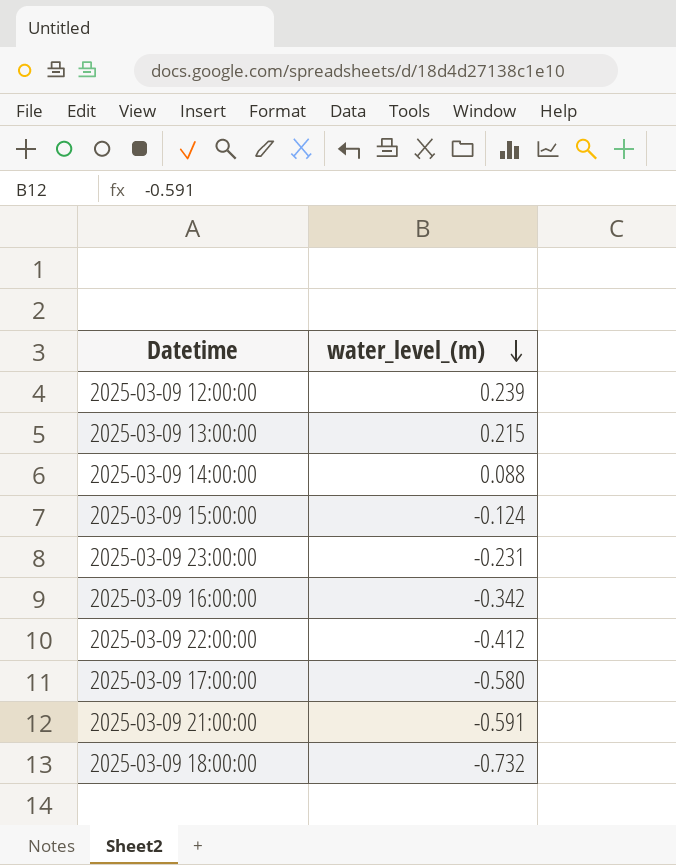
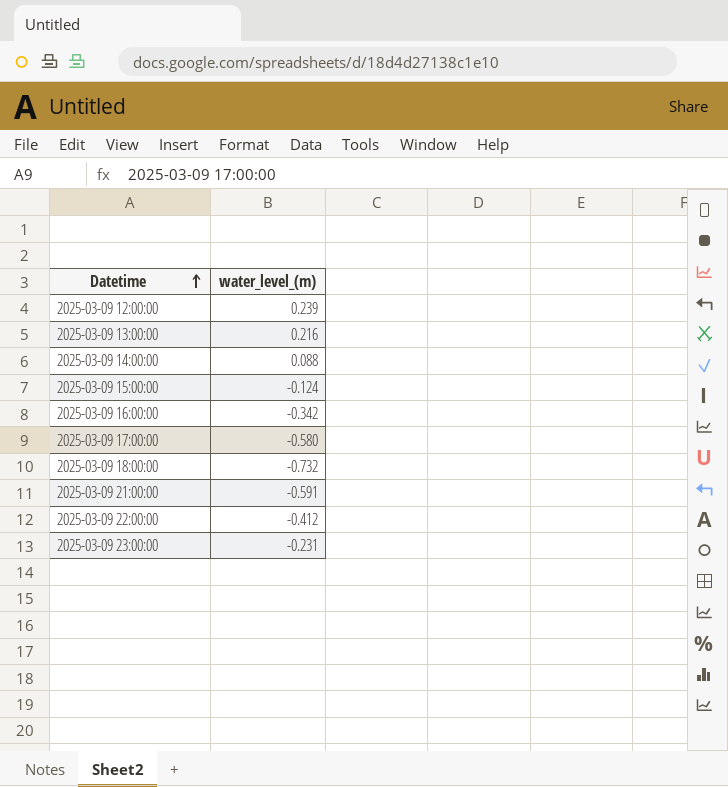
row order: water_level_(m) descending -> Datetime ascending
2025-03-09 13:00:00 | water_level_(m): 0.215 -> 0.216

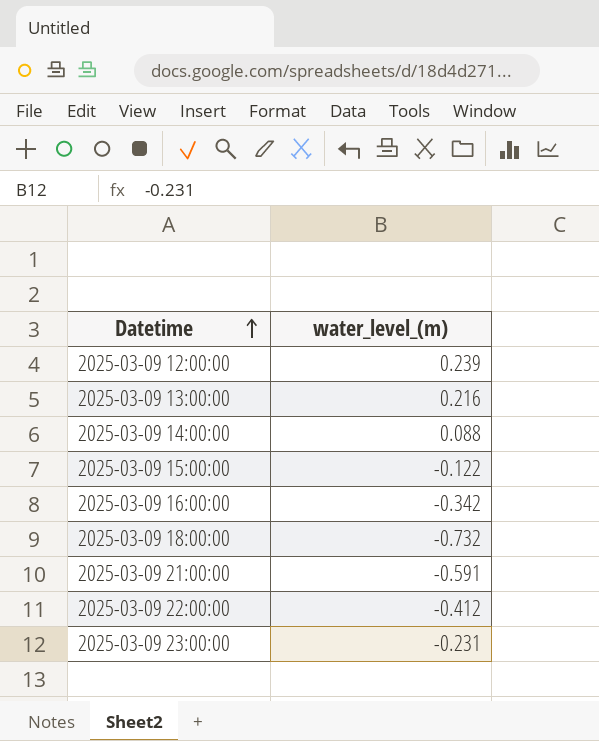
row 2025-03-09 17:00:00: -0.580 -> none
2025-03-09 15:00:00 | water_level_(m): -0.124 -> -0.122

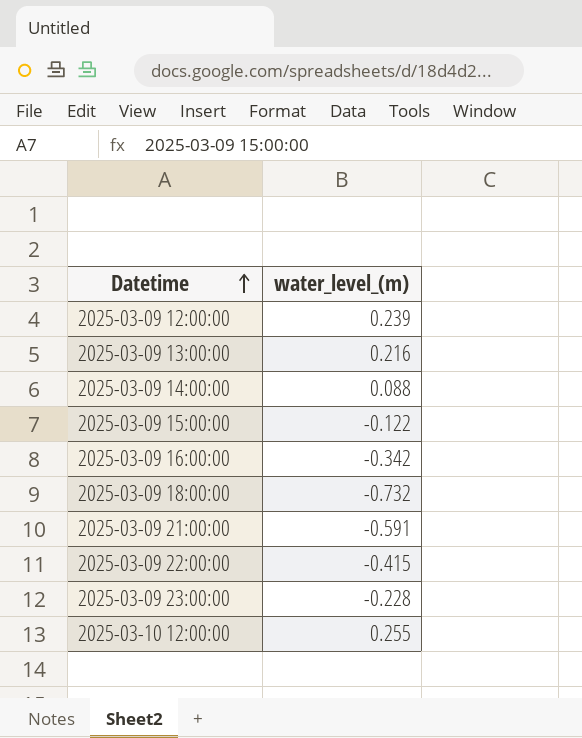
2025-03-09 22:00:00 | water_level_(m): -0.412 -> -0.415
2025-03-09 23:00:00 | water_level_(m): -0.231 -> -0.228
row 2025-03-10 12:00:00: none -> 0.255

